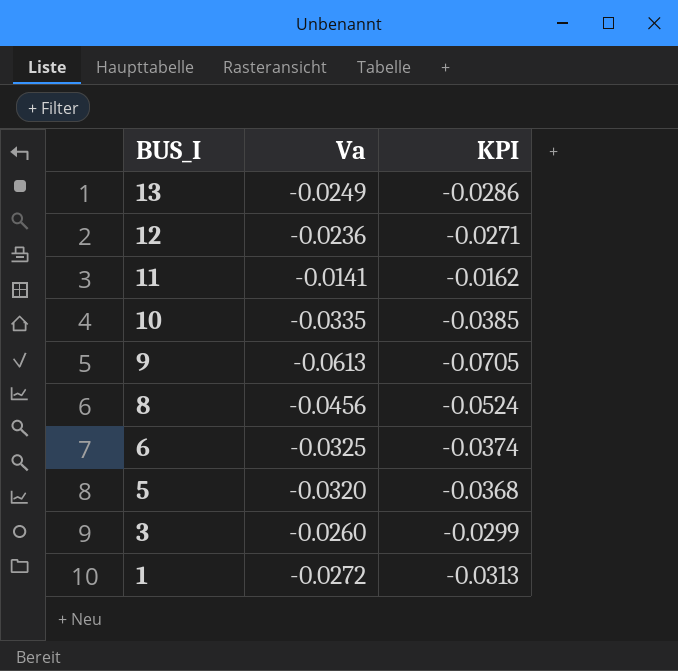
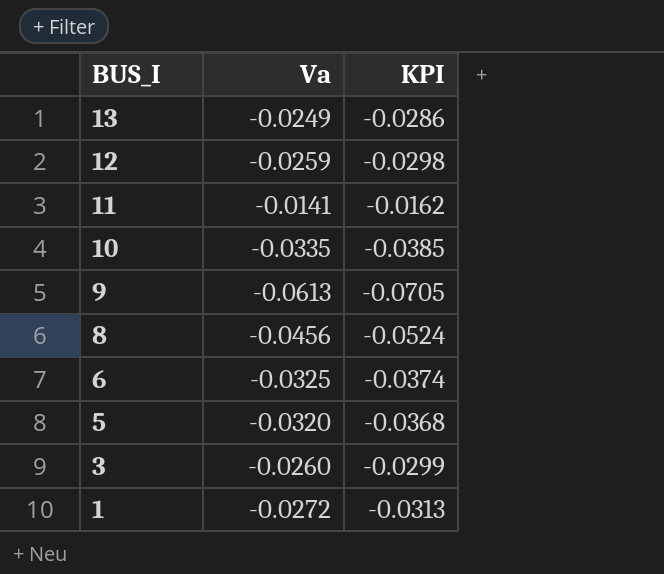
12 | Va: -0.0236 -> -0.0259
12 | KPI: -0.0271 -> -0.0298

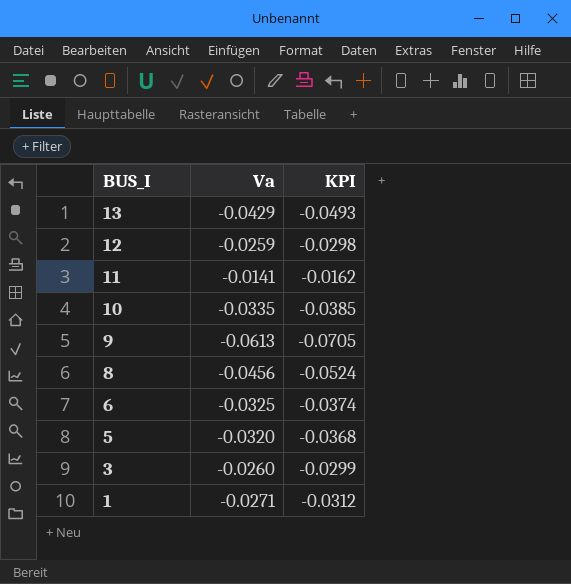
13 | Va: -0.0249 -> -0.0429
13 | KPI: -0.0286 -> -0.0493
1 | Va: -0.0272 -> -0.0271
1 | KPI: -0.0313 -> -0.0312

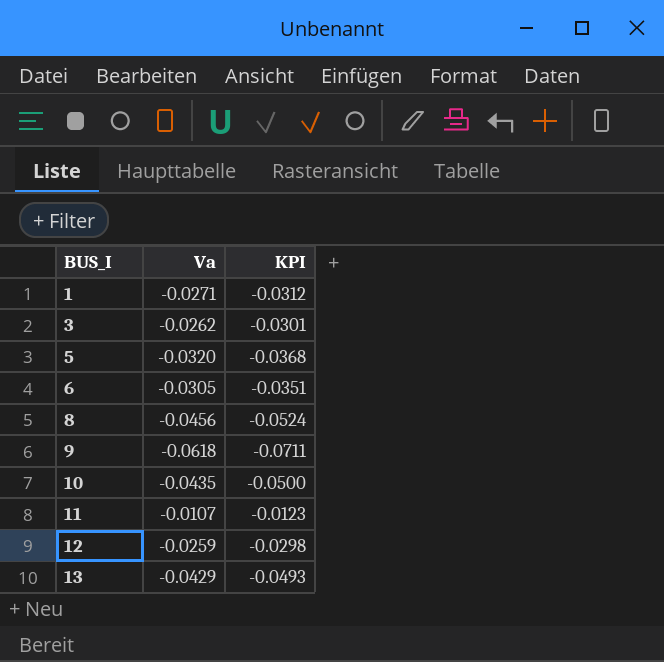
row order: BUS_I descending -> BUS_I ascending
3 | Va: -0.0260 -> -0.0262
3 | KPI: -0.0299 -> -0.0301
6 | Va: -0.0325 -> -0.0305
6 | KPI: -0.0374 -> -0.0351
9 | Va: -0.0613 -> -0.0618
9 | KPI: -0.0705 -> -0.0711
10 | Va: -0.0335 -> -0.0435
10 | KPI: -0.0385 -> -0.0500
11 | Va: -0.0141 -> -0.0107
11 | KPI: -0.0162 -> -0.0123

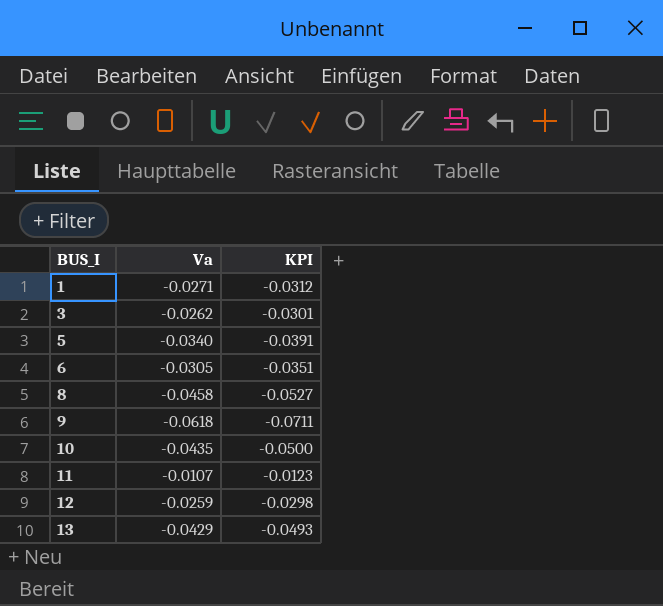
5 | Va: -0.0320 -> -0.0340
5 | KPI: -0.0368 -> -0.0391
8 | Va: -0.0456 -> -0.0458
8 | KPI: -0.0524 -> -0.0527

